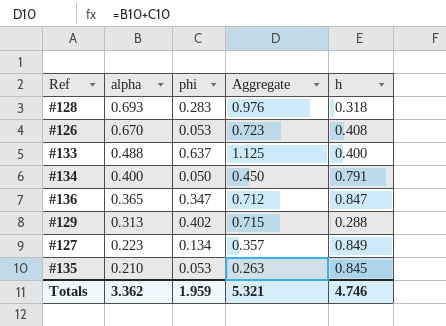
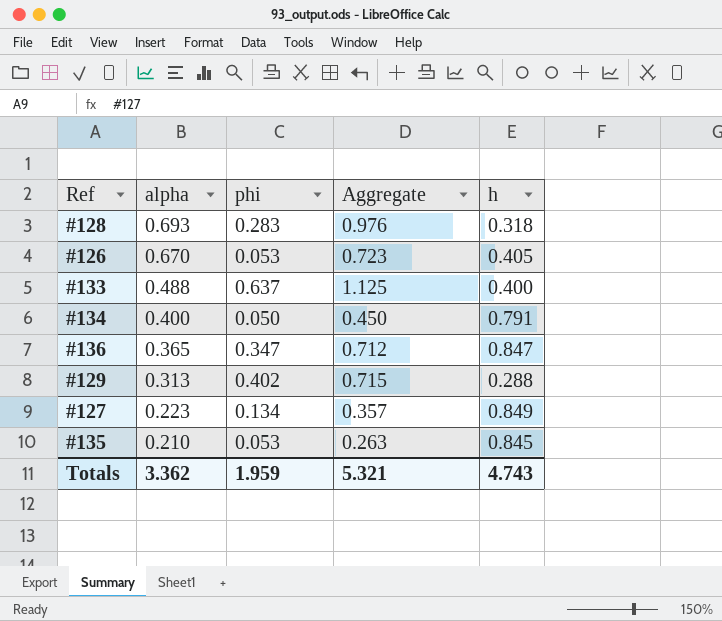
#126 | h: 0.408 -> 0.405
Totals | h: 4.746 -> 4.743

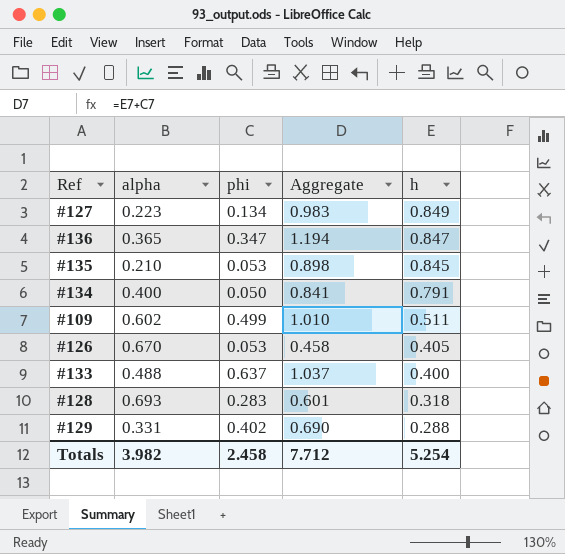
row order: alpha descending -> h descending
column Aggregate | formula: [alpha] + [phi] -> [phi] + [h]
row #109: none -> 0.602 | 0.499 | 1.010 | 0.511
#129 | alpha: 0.313 -> 0.331
Totals | alpha: 3.362 -> 3.982
Totals | phi: 1.959 -> 2.458
Totals | Aggregate: 5.321 -> 7.712
Totals | h: 4.743 -> 5.254

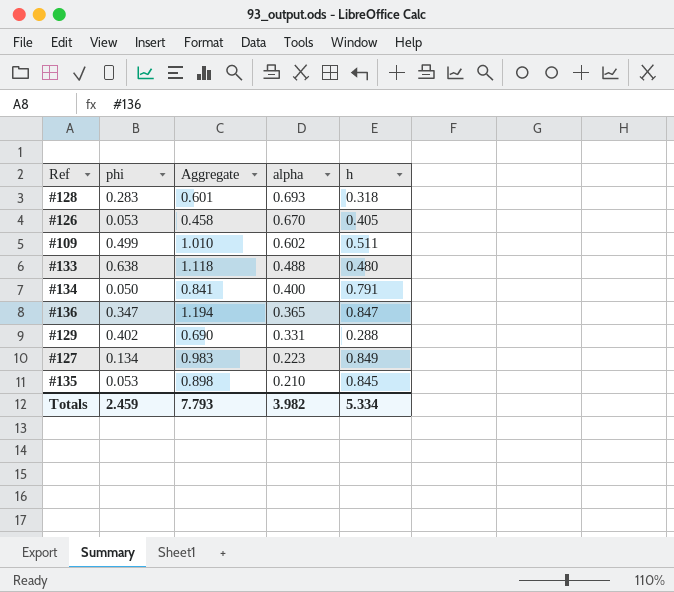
row order: h descending -> alpha descending
column alpha | position: 2 -> 4
#133 | phi: 0.637 -> 0.638
#133 | Aggregate: 1.037 -> 1.118
#133 | h: 0.400 -> 0.480
Totals | phi: 2.458 -> 2.459
Totals | Aggregate: 7.712 -> 7.793
Totals | h: 5.254 -> 5.334

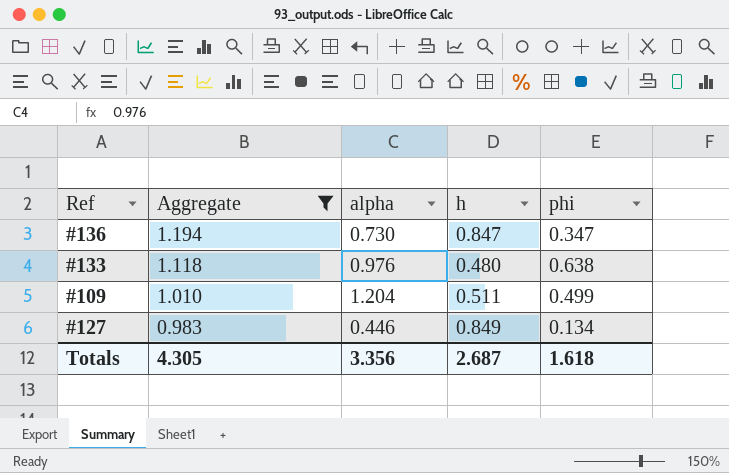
filter: none -> Aggregate >= 0.983
row order: alpha descending -> Aggregate descending
column phi | position: 2 -> 5
#136 | alpha: 0.365 -> 0.730
#133 | alpha: 0.488 -> 0.976
#109 | alpha: 0.602 -> 1.204
#127 | alpha: 0.223 -> 0.446
Totals | Aggregate: 7.793 -> 4.305
Totals | alpha: 3.982 -> 3.356
Totals | h: 5.334 -> 2.687
Totals | phi: 2.459 -> 1.618

